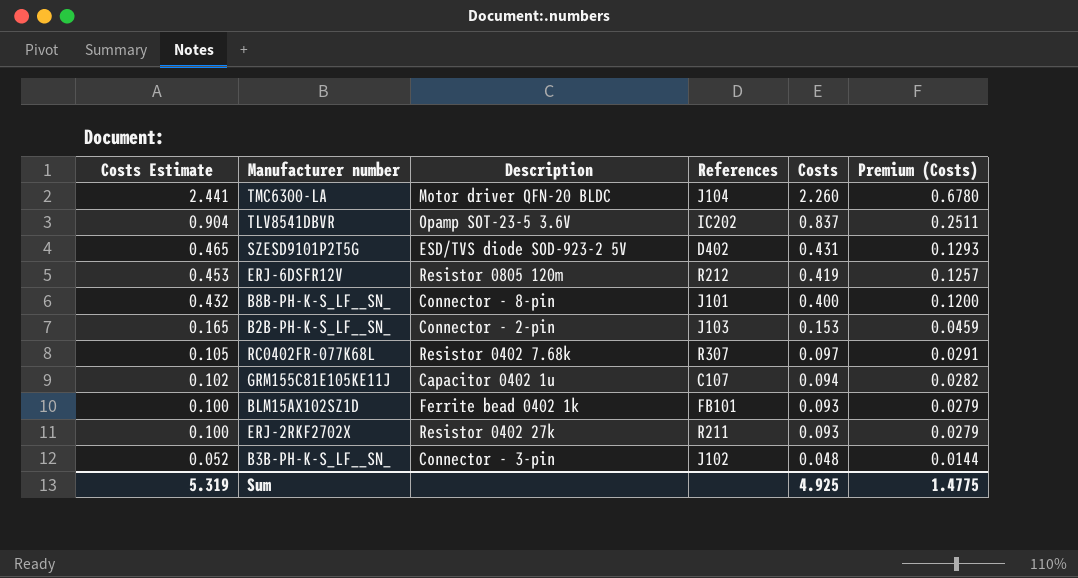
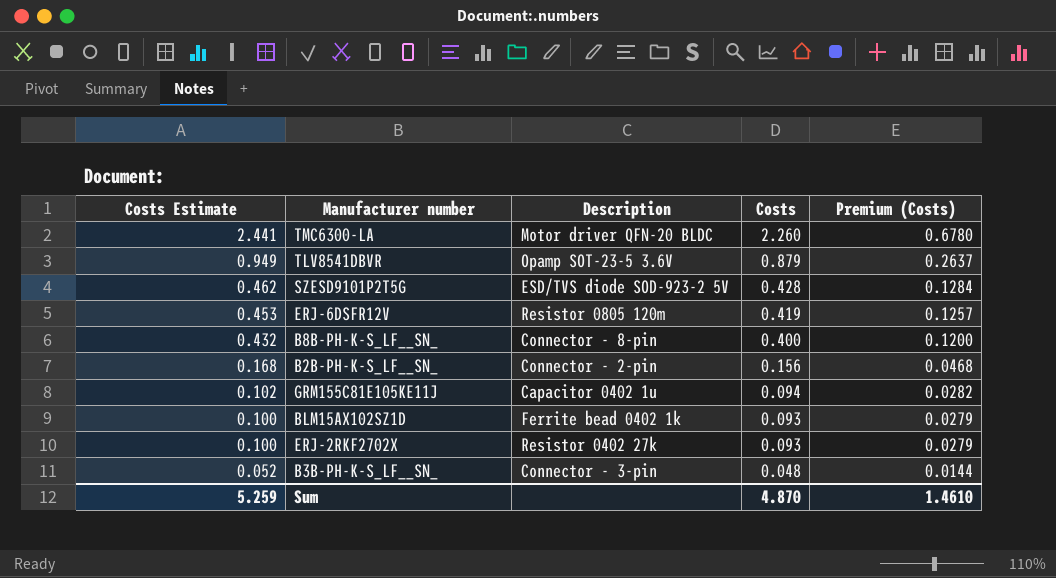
column References | position: 4 -> none
row RC0402FR-077K68L: 0.105 | Resistor 0402 7.68k | R307 | 0.097 | 0.0291 -> none
TLV8541DBVR | Costs Estimate: 0.904 -> 0.949
TLV8541DBVR | Costs: 0.837 -> 0.879
TLV8541DBVR | Premium (Costs): 0.2511 -> 0.2637
SZESD9101P2T5G | Costs Estimate: 0.465 -> 0.462
SZESD9101P2T5G | Costs: 0.431 -> 0.428
SZESD9101P2T5G | Premium (Costs): 0.1293 -> 0.1284
B2B-PH-K-S_LF__SN_ | Costs Estimate: 0.165 -> 0.168
B2B-PH-K-S_LF__SN_ | Costs: 0.153 -> 0.156
B2B-PH-K-S_LF__SN_ | Premium (Costs): 0.0459 -> 0.0468
Sum | Costs Estimate: 5.319 -> 5.259
Sum | Costs: 4.925 -> 4.870
Sum | Premium (Costs): 1.4775 -> 1.4610

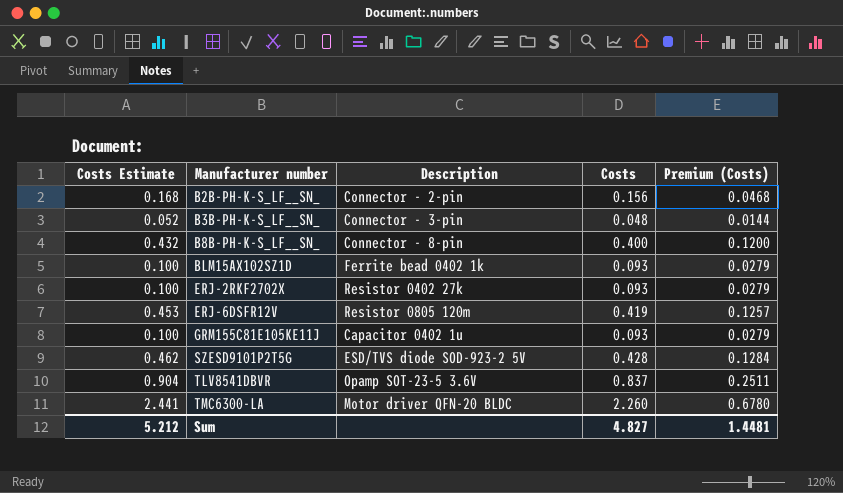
row order: Costs Estimate descending -> Manufacturer number ascending
GRM155C81E105KE11J | Costs Estimate: 0.102 -> 0.100
GRM155C81E105KE11J | Costs: 0.094 -> 0.093
GRM155C81E105KE11J | Premium (Costs): 0.0282 -> 0.0279
TLV8541DBVR | Costs Estimate: 0.949 -> 0.904
TLV8541DBVR | Costs: 0.879 -> 0.837
TLV8541DBVR | Premium (Costs): 0.2637 -> 0.2511
Sum | Costs Estimate: 5.259 -> 5.212
Sum | Costs: 4.870 -> 4.827
Sum | Premium (Costs): 1.4610 -> 1.4481

